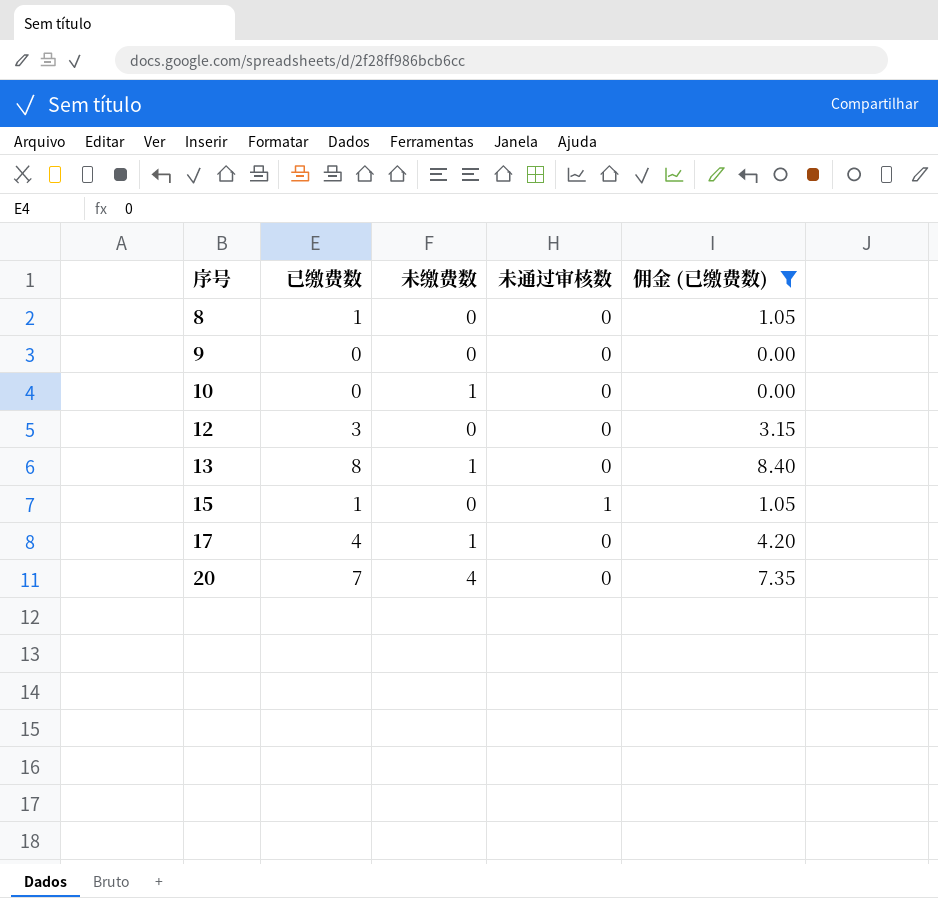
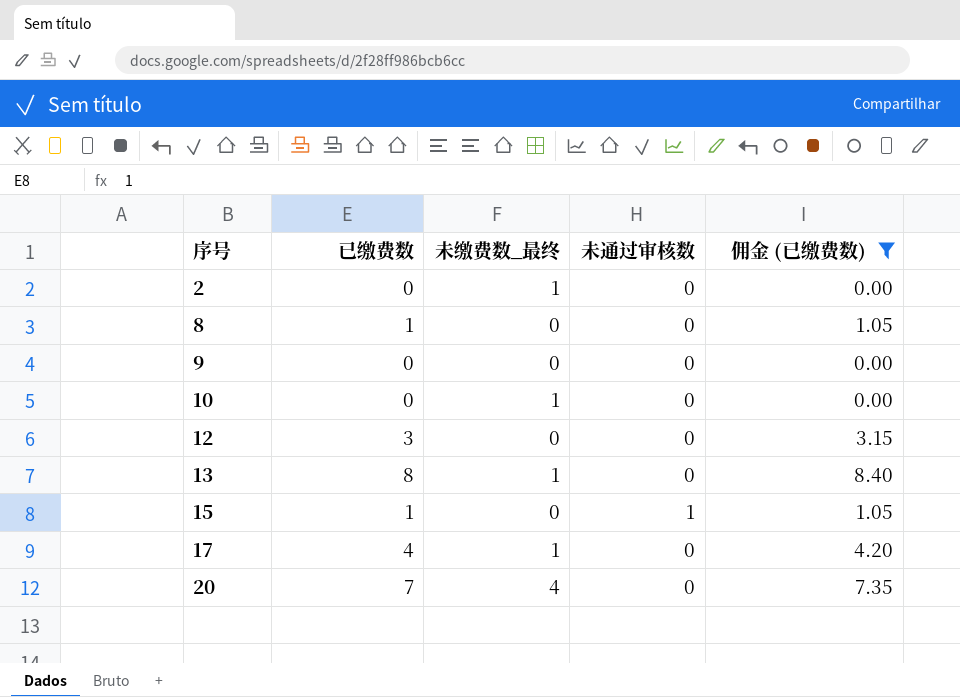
column name: 未缴费数 -> 未缴费数_最终
row 2: none -> 0 | 1 | 0 | 0.00

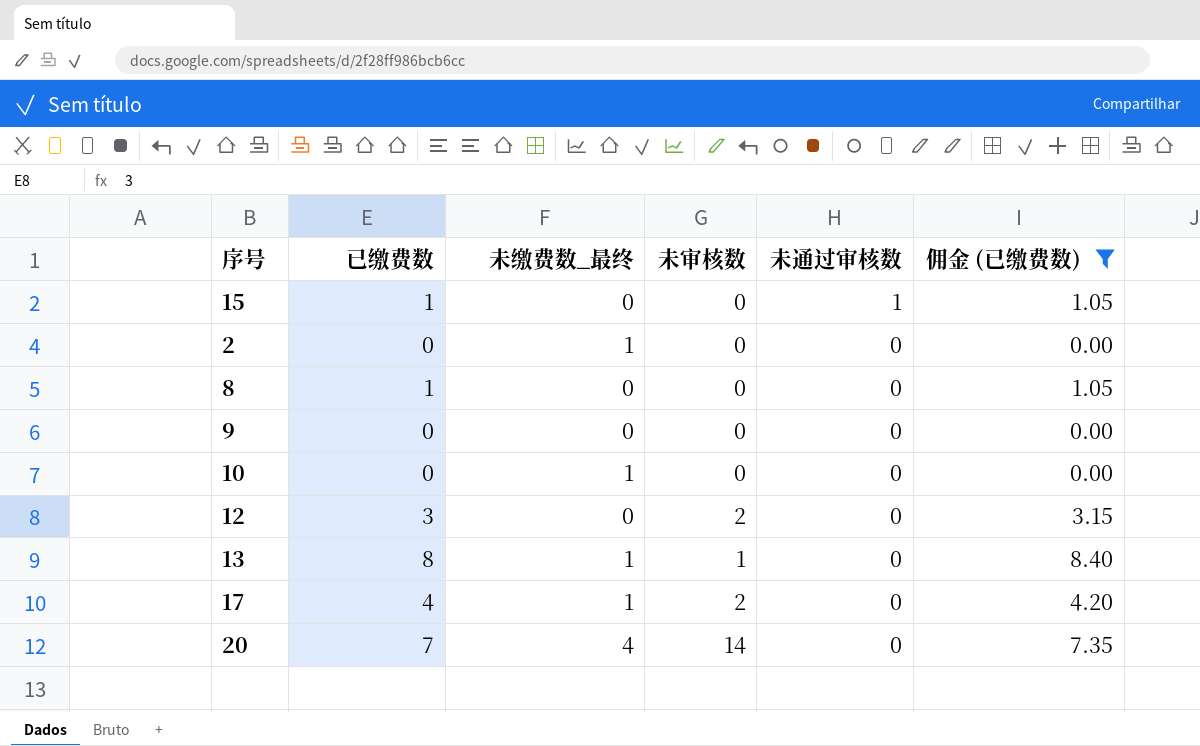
row order: 序号 ascending -> 未通过审核数 descending
column 未审核数 | position: none -> 4

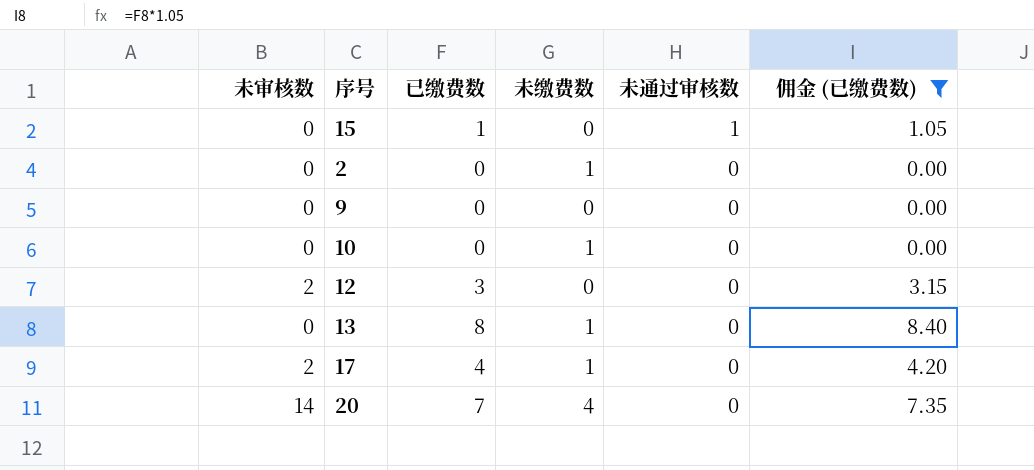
column 未审核数 | position: 4 -> 1
column name: 未缴费数_最终 -> 未缴费数
row 8: 1 | 0 | 0 | 0 | 1.05 -> none
13 | 未审核数: 1 -> 0

